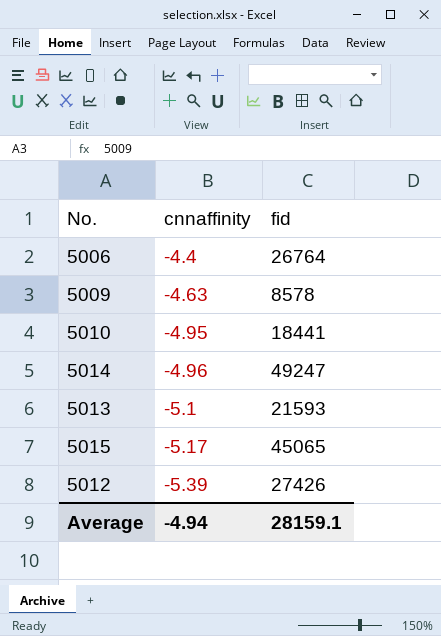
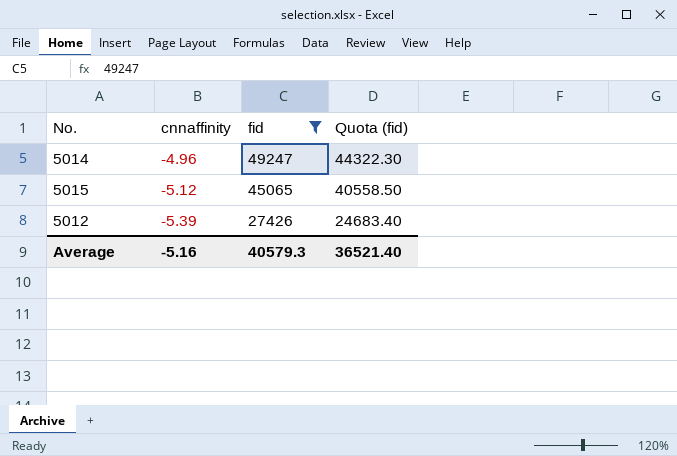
filter: none -> fid >= 27426
column Quota (fid) | formula: none -> [fid] * 0.9
5015 | cnnaffinity: -5.17 -> -5.12
Average | cnnaffinity: -4.94 -> -5.16
Average | fid: 28159.1 -> 40579.3

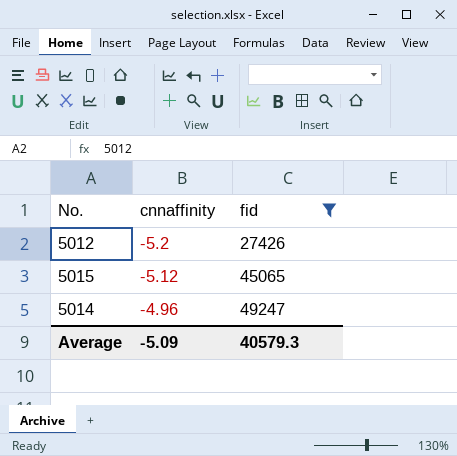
row order: cnnaffinity descending -> cnnaffinity ascending
column Quota (fid) | formula: [fid] * 0.9 -> none
5012 | cnnaffinity: -5.39 -> -5.2
Average | cnnaffinity: -5.16 -> -5.09

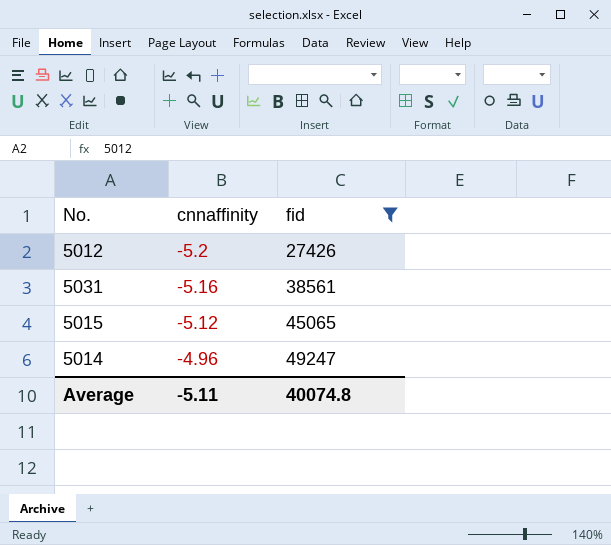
row 5031: none -> -5.16 | 38561
Average | cnnaffinity: -5.09 -> -5.11
Average | fid: 40579.3 -> 40074.8

